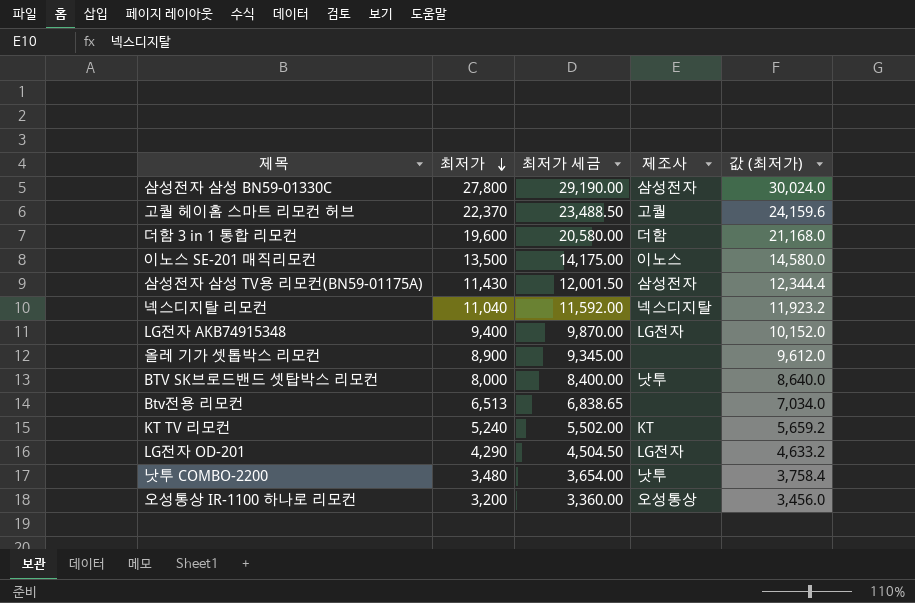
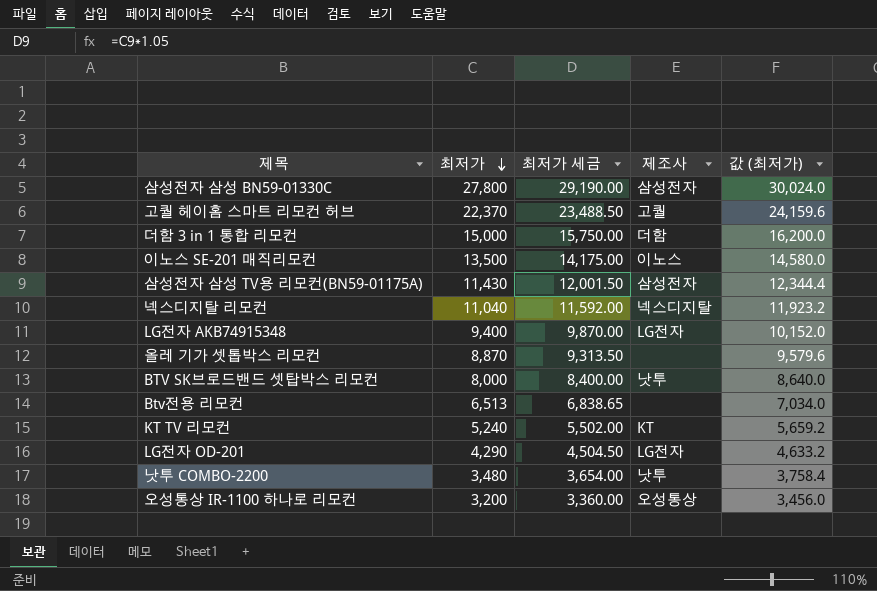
더함 3 in 1 통합 리모컨 | 최저가: 19,600 -> 15,000
더함 3 in 1 통합 리모컨 | 최저가 세금: 20,580.00 -> 15,750.00
더함 3 in 1 통합 리모컨 | 값 (최저가): 21,168.0 -> 16,200.0
올레 기가 셋톱박스 리모컨 | 최저가: 8,900 -> 8,870
올레 기가 셋톱박스 리모컨 | 최저가 세금: 9,345.00 -> 9,313.50
올레 기가 셋톱박스 리모컨 | 값 (최저가): 9,612.0 -> 9,579.6

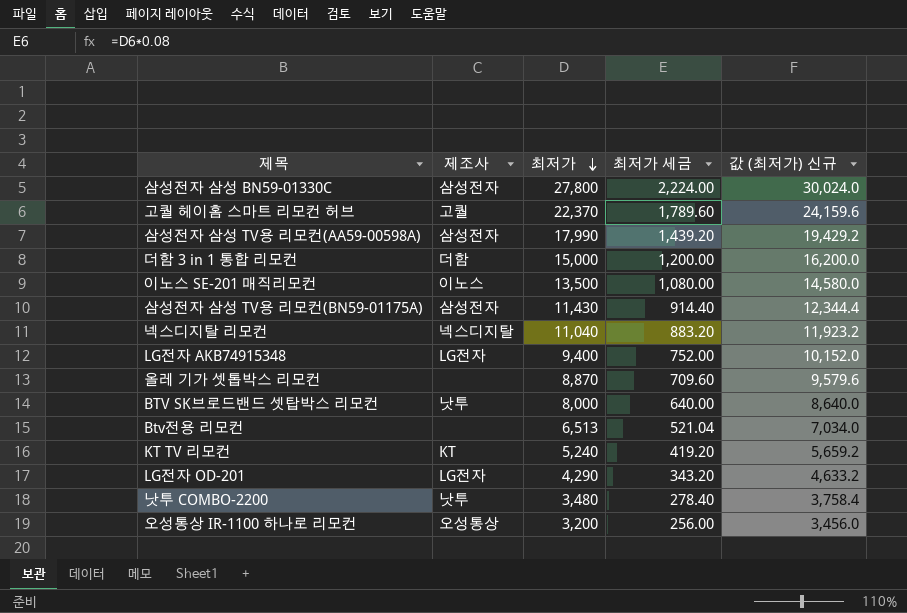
column 제조사 | position: 4 -> 2
column 최저가 세금 | formula: [최저가] * 1.05 -> [최저가] * 0.08
column name: 값 (최저가) -> 값 (최저가) 신규
row 삼성전자 삼성 TV용 리모컨(AA59-00598A): none -> 삼성전자 | 17,990 | 1,439.20 | 19,429.2

